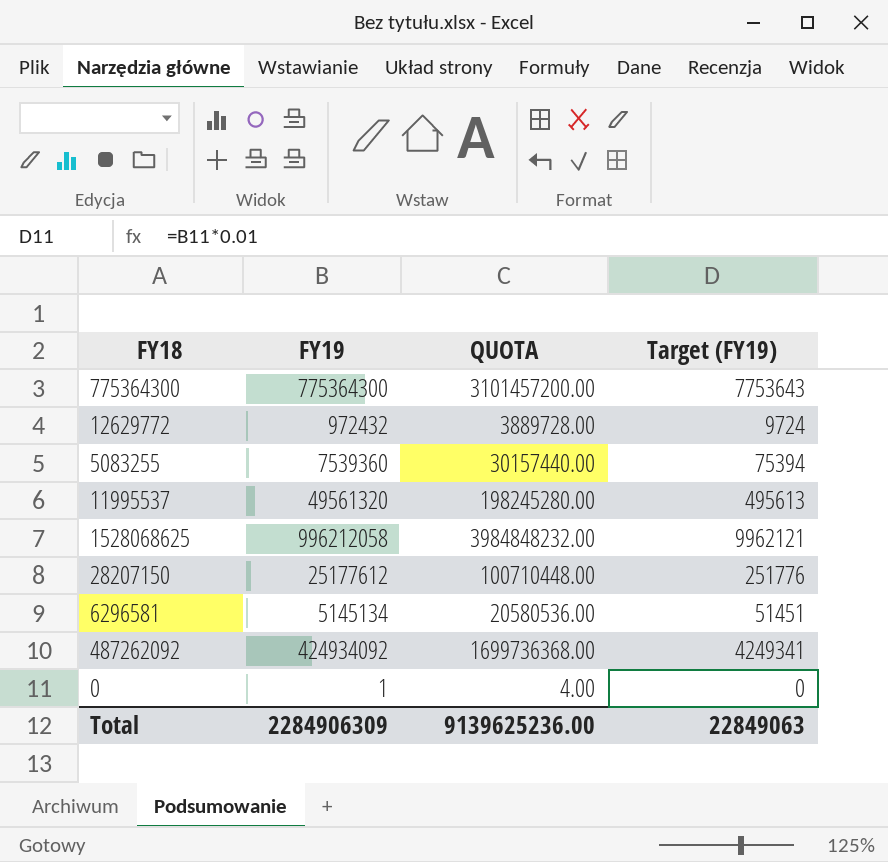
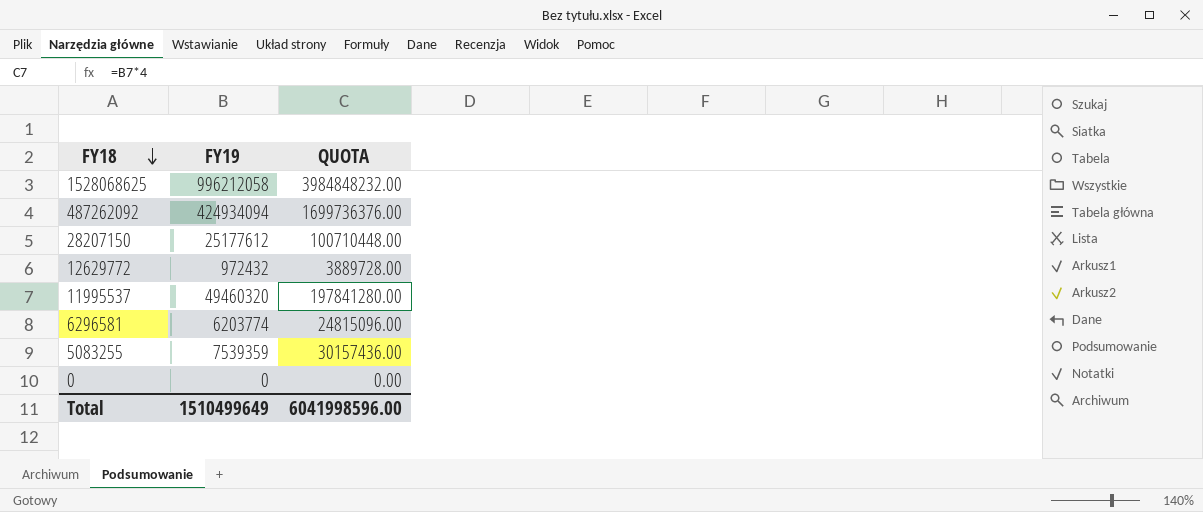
row order: none -> FY18 descending
column Target (FY19) | formula: [FY19] * 0.01 -> none
row 775364300: 775364300 | 3101457200.00 | 7753643 -> none
487262092 | FY19: 424934092 -> 424934094
487262092 | QUOTA: 1699736368.00 -> 1699736376.00
11995537 | FY19: 49561320 -> 49460320
11995537 | QUOTA: 198245280.00 -> 197841280.00
6296581 | FY19: 5145134 -> 6203774
6296581 | QUOTA: 20580536.00 -> 24815096.00
5083255 | FY19: 7539360 -> 7539359
5083255 | QUOTA: 30157440.00 -> 30157436.00
0 | FY19: 1 -> 0
0 | QUOTA: 4.00 -> 0.00
Total | FY19: 2284906309 -> 1510499649
Total | QUOTA: 9139625236.00 -> 6041998596.00

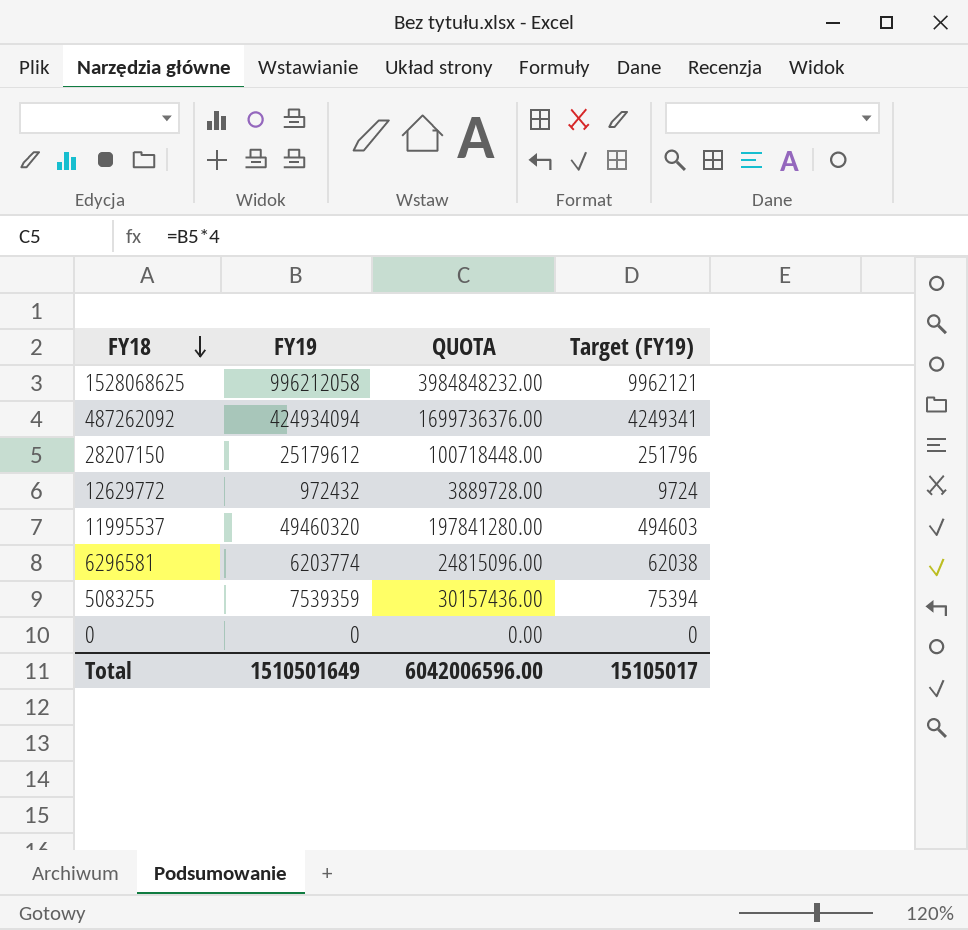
column Target (FY19) | formula: none -> [FY19] * 0.01
28207150 | FY19: 25177612 -> 25179612
28207150 | QUOTA: 100710448.00 -> 100718448.00
Total | FY19: 1510499649 -> 1510501649
Total | QUOTA: 6041998596.00 -> 6042006596.00

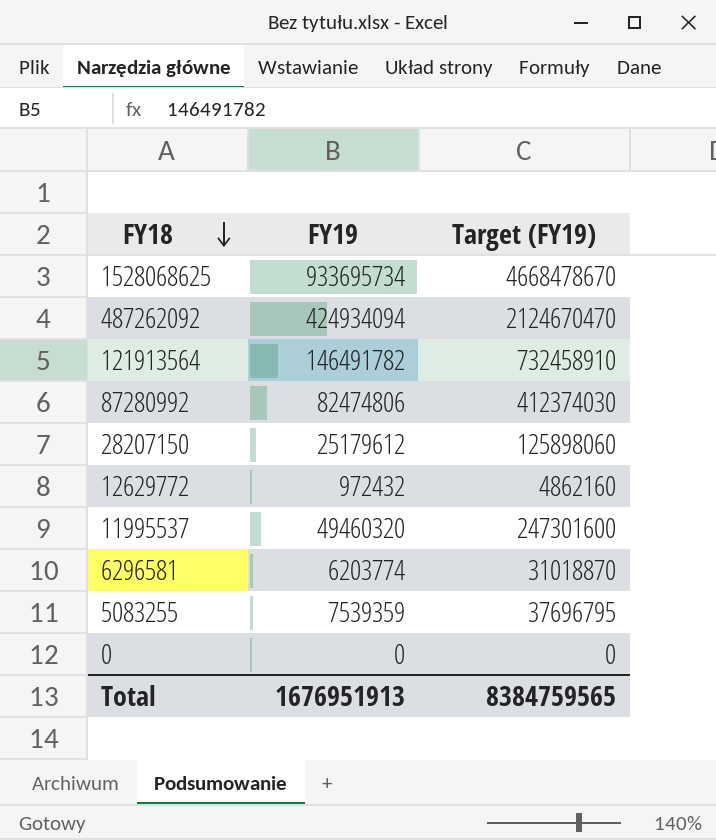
column QUOTA | formula: [FY19] * 4 -> none
column Target (FY19) | formula: [FY19] * 0.01 -> [FY19] * 5
1528068625 | FY19: 996212058 -> 933695734
row 121913564: none -> 146491782 | 732458910
row 87280992: none -> 82474806 | 412374030
Total | FY19: 1510501649 -> 1676951913
Total | Target (FY19): 15105017 -> 8384759565

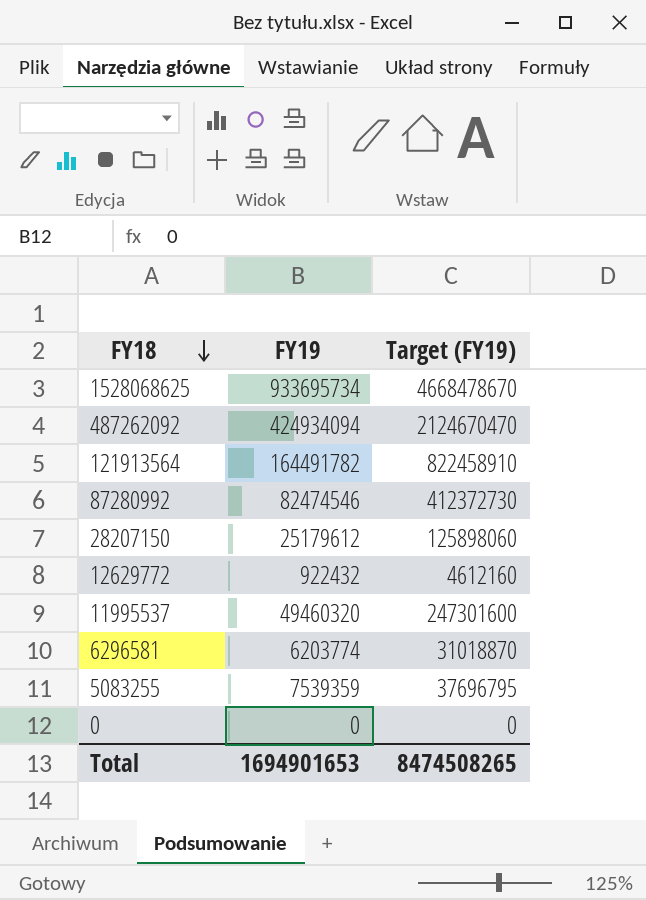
121913564 | FY19: 146491782 -> 164491782
121913564 | Target (FY19): 732458910 -> 822458910
87280992 | FY19: 82474806 -> 82474546
87280992 | Target (FY19): 412374030 -> 412372730
12629772 | FY19: 972432 -> 922432
12629772 | Target (FY19): 4862160 -> 4612160
Total | FY19: 1676951913 -> 1694901653
Total | Target (FY19): 8384759565 -> 8474508265

